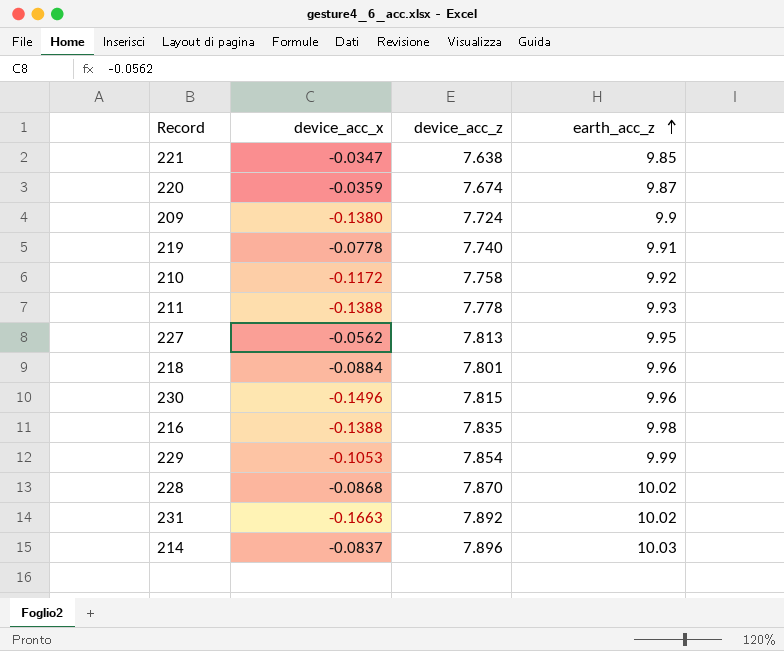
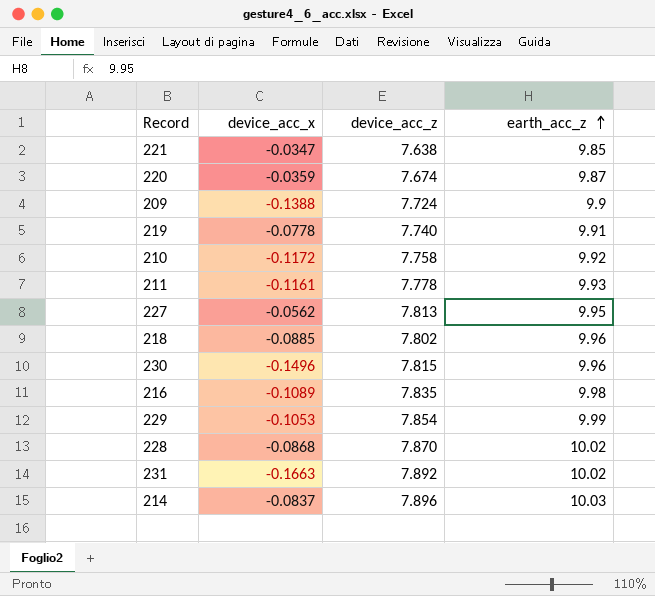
209 | device_acc_x: -0.1380 -> -0.1388
211 | device_acc_x: -0.1388 -> -0.1161
218 | device_acc_x: -0.0884 -> -0.0885
218 | device_acc_z: 7.801 -> 7.802
216 | device_acc_x: -0.1388 -> -0.1089

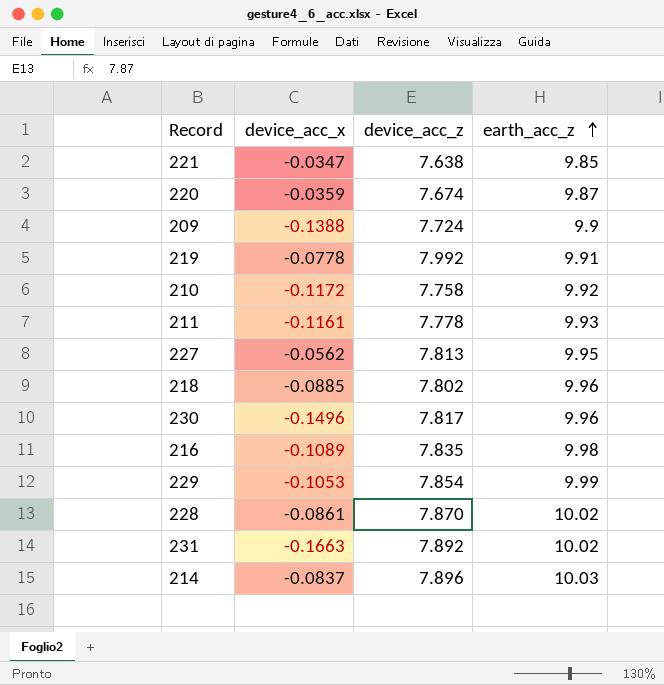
219 | device_acc_z: 7.740 -> 7.992
230 | device_acc_z: 7.815 -> 7.817
228 | device_acc_x: -0.0868 -> -0.0861

